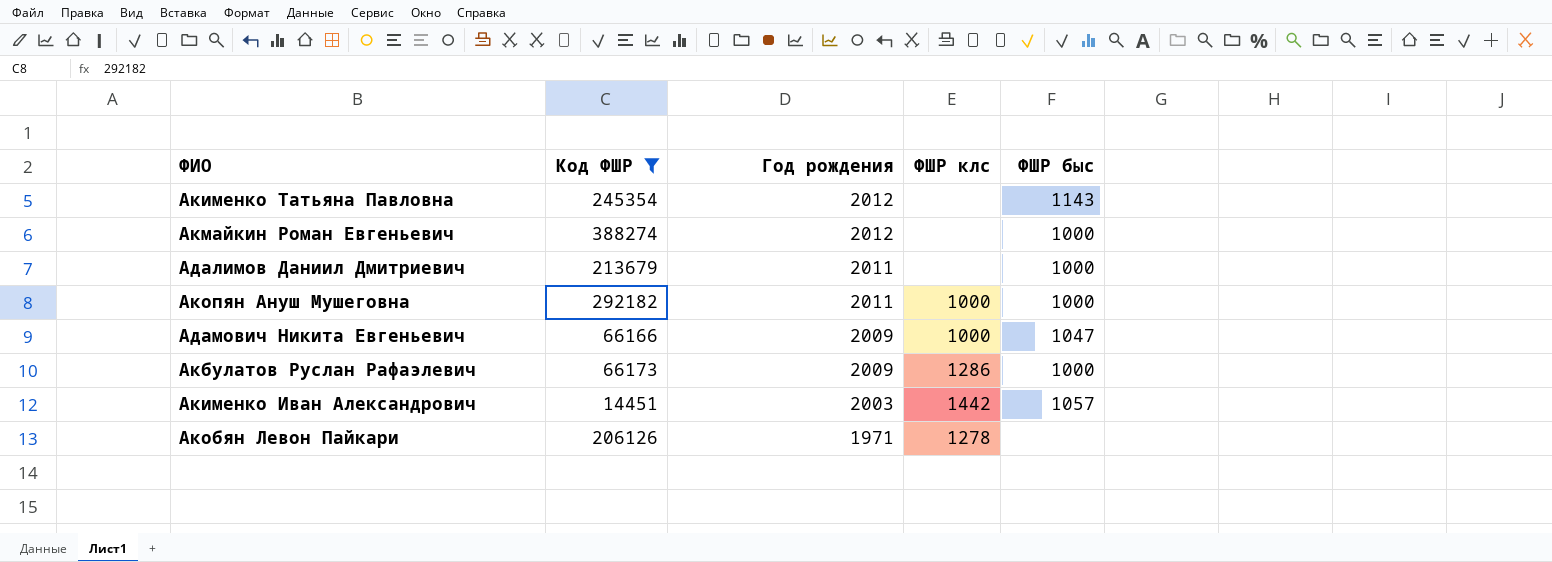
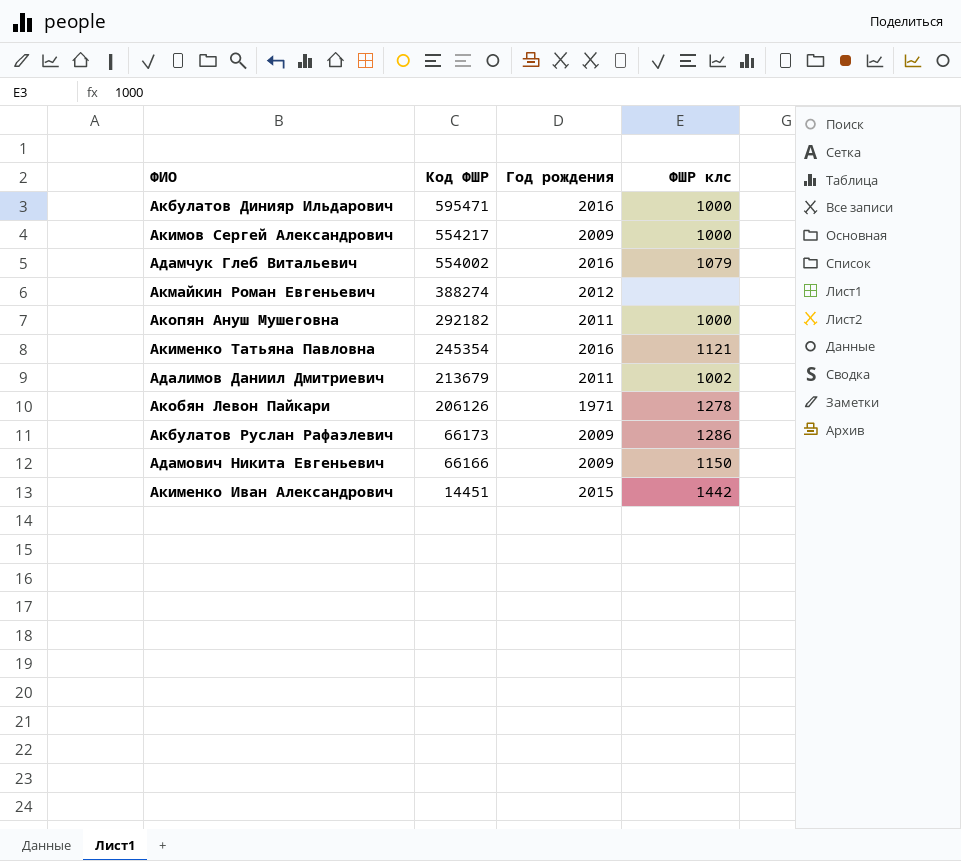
filter: Код ФШР <= 388274 -> none
row order: Год рождения descending -> Код ФШР descending
column ФШР быс | position: 5 -> none
Акименко Татьяна Павловна | Год рождения: 2012 -> 2016
Акименко Татьяна Павловна | ФШР клс: none -> 1121
Адалимов Даниил Дмитриевич | ФШР клс: none -> 1002
Адамович Никита Евгеньевич | ФШР клс: 1000 -> 1150
Акименко Иван Александрович | Год рождения: 2003 -> 2015

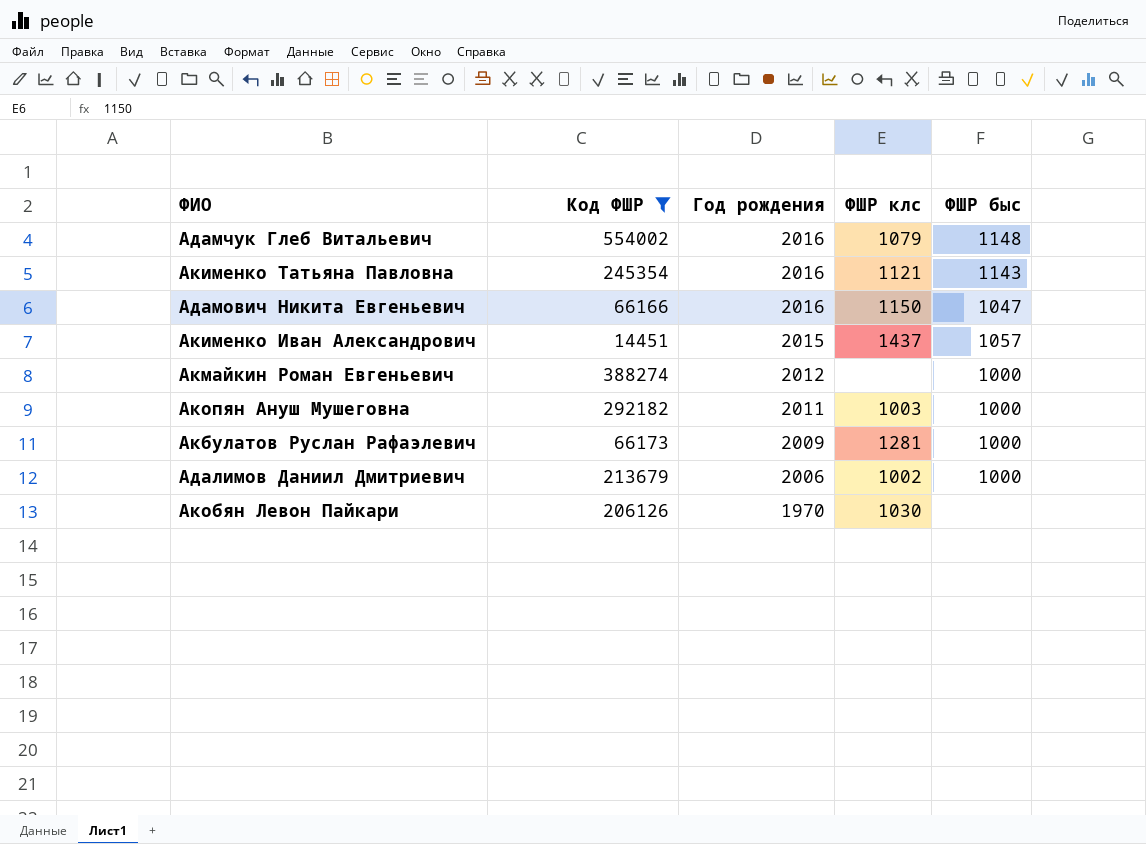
filter: none -> Код ФШР <= 554002
row order: Код ФШР descending -> Год рождения descending
column ФШР быс | position: none -> 5
Адамович Никита Евгеньевич | Год рождения: 2009 -> 2016
Акименко Иван Александрович | ФШР клс: 1442 -> 1437
Акопян Ануш Мушеговна | ФШР клс: 1000 -> 1003
Акбулатов Руслан Рафаэлевич | ФШР клс: 1286 -> 1281
Адалимов Даниил Дмитриевич | Год рождения: 2011 -> 2006
Акобян Левон Пайкари | Год рождения: 1971 -> 1970
Акобян Левон Пайкари | ФШР клс: 1278 -> 1030

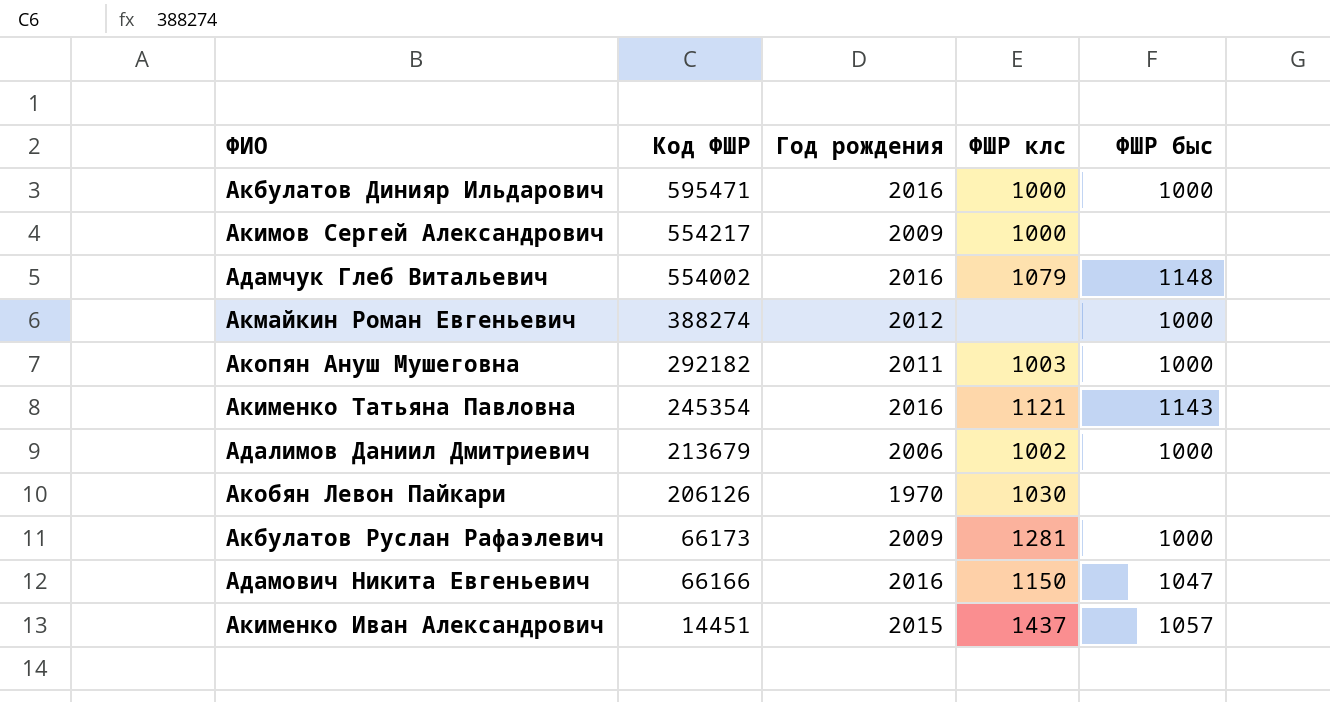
filter: Код ФШР <= 554002 -> none
row order: Год рождения descending -> Код ФШР descending

